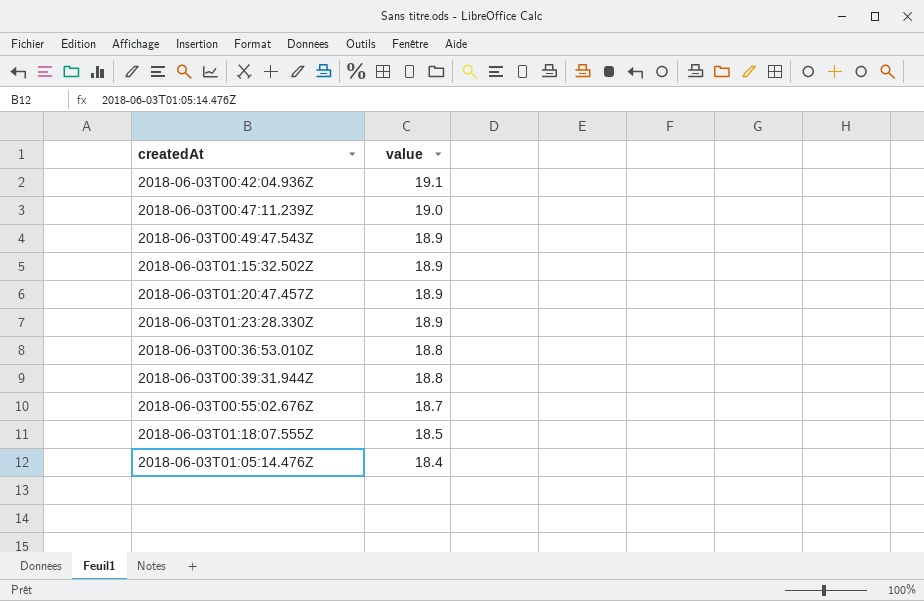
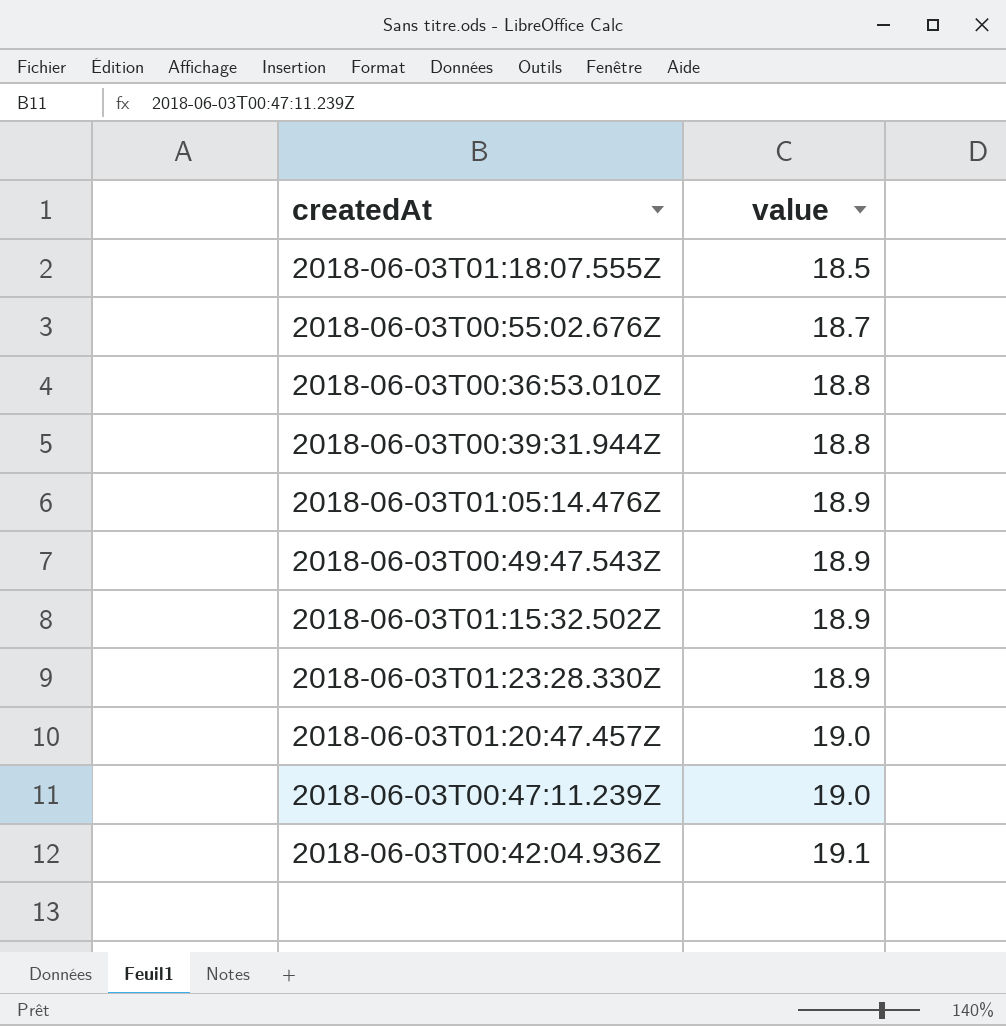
row order: value descending -> value ascending
2018-06-03T01:05:14.476Z | value: 18.4 -> 18.9
2018-06-03T01:20:47.457Z | value: 18.9 -> 19.0

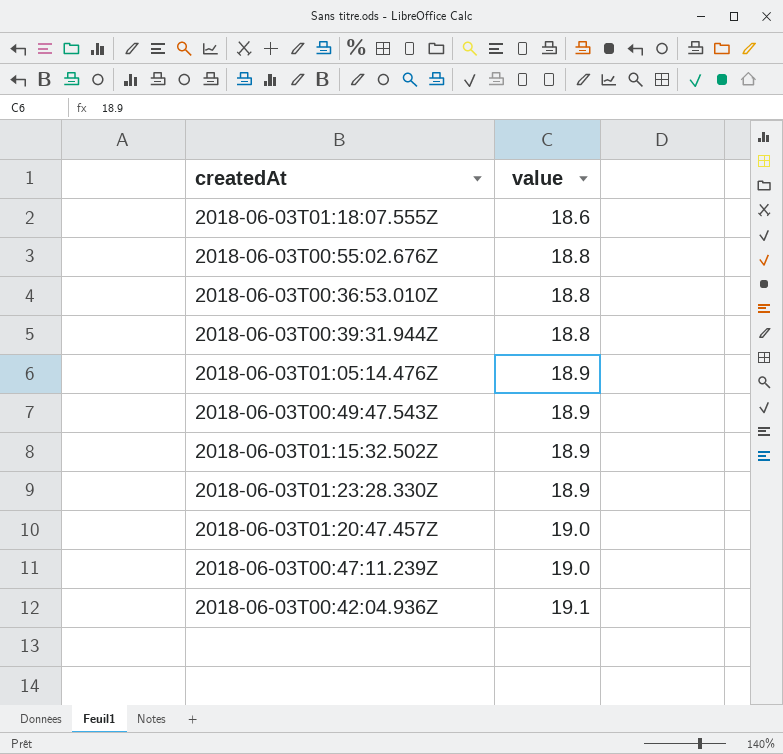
2018-06-03T01:18:07.555Z | value: 18.5 -> 18.6
2018-06-03T00:55:02.676Z | value: 18.7 -> 18.8

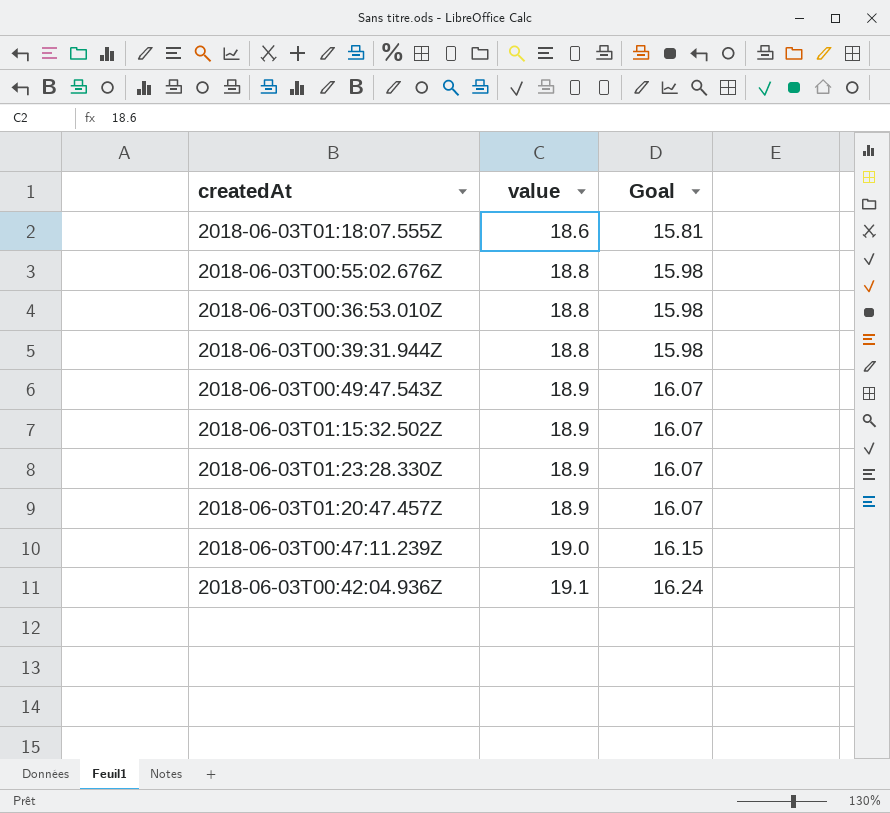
column Goal | formula: none -> [value] * 0.85
row 2018-06-03T01:05:14.476Z: 18.9 -> none
2018-06-03T01:20:47.457Z | value: 19.0 -> 18.9

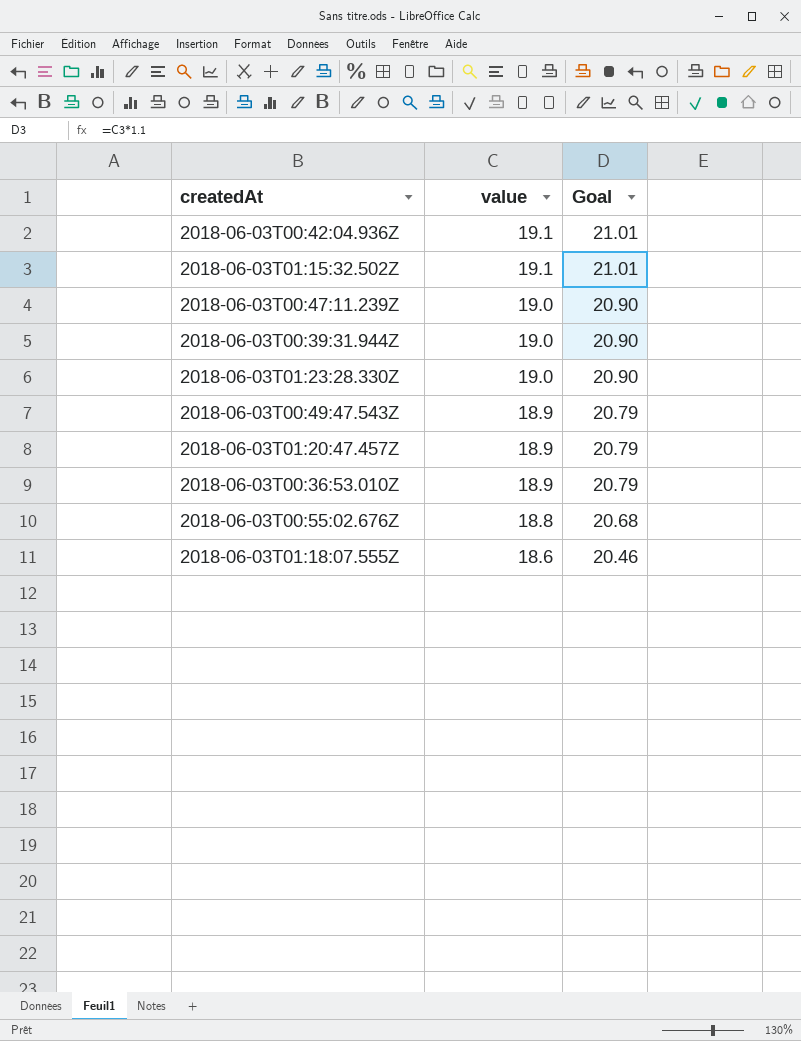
row order: value ascending -> value descending
column Goal | formula: [value] * 0.85 -> [value] * 1.1
2018-06-03T01:15:32.502Z | value: 18.9 -> 19.1
2018-06-03T00:39:31.944Z | value: 18.8 -> 19.0
2018-06-03T01:23:28.330Z | value: 18.9 -> 19.0
2018-06-03T00:36:53.010Z | value: 18.8 -> 18.9

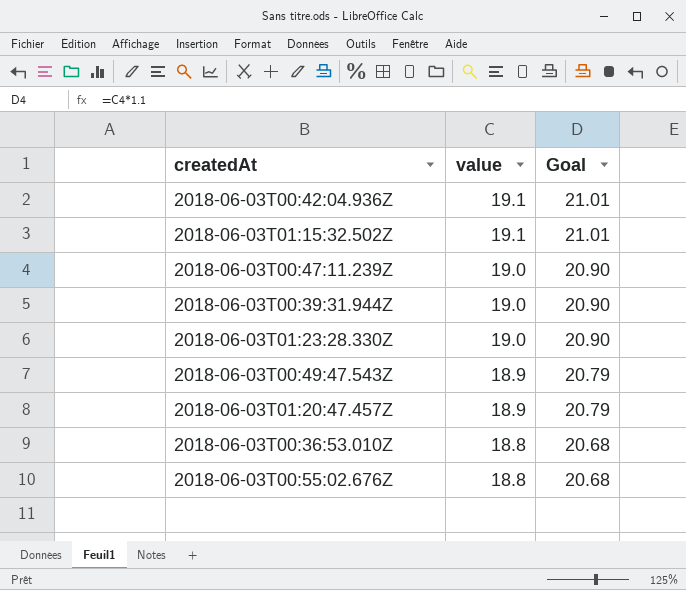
row 2018-06-03T01:18:07.555Z: 18.6 | 20.46 -> none
2018-06-03T00:36:53.010Z | value: 18.9 -> 18.8
2018-06-03T00:36:53.010Z | Goal: 20.79 -> 20.68

